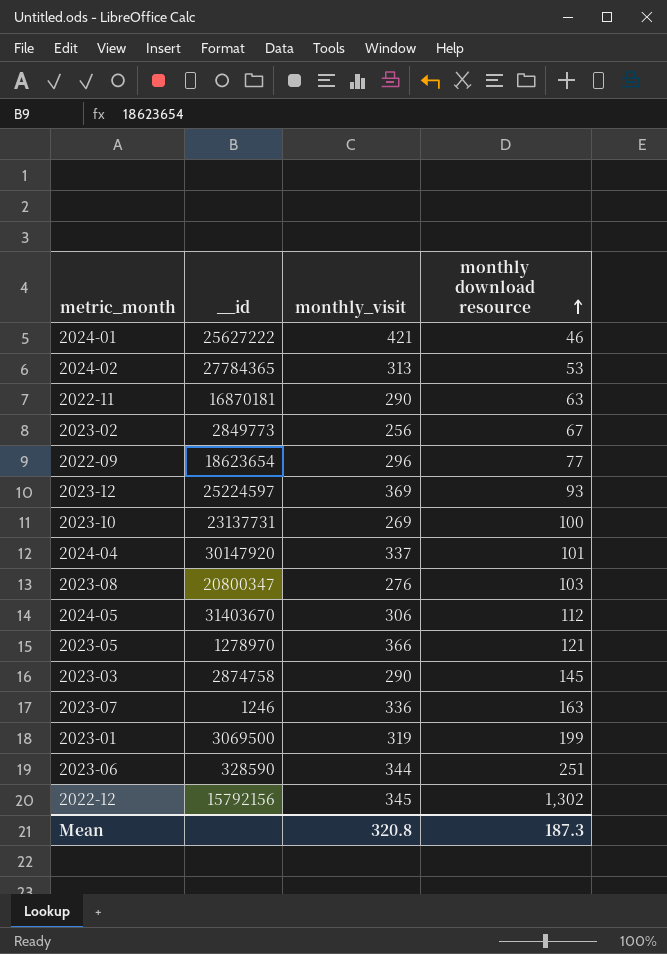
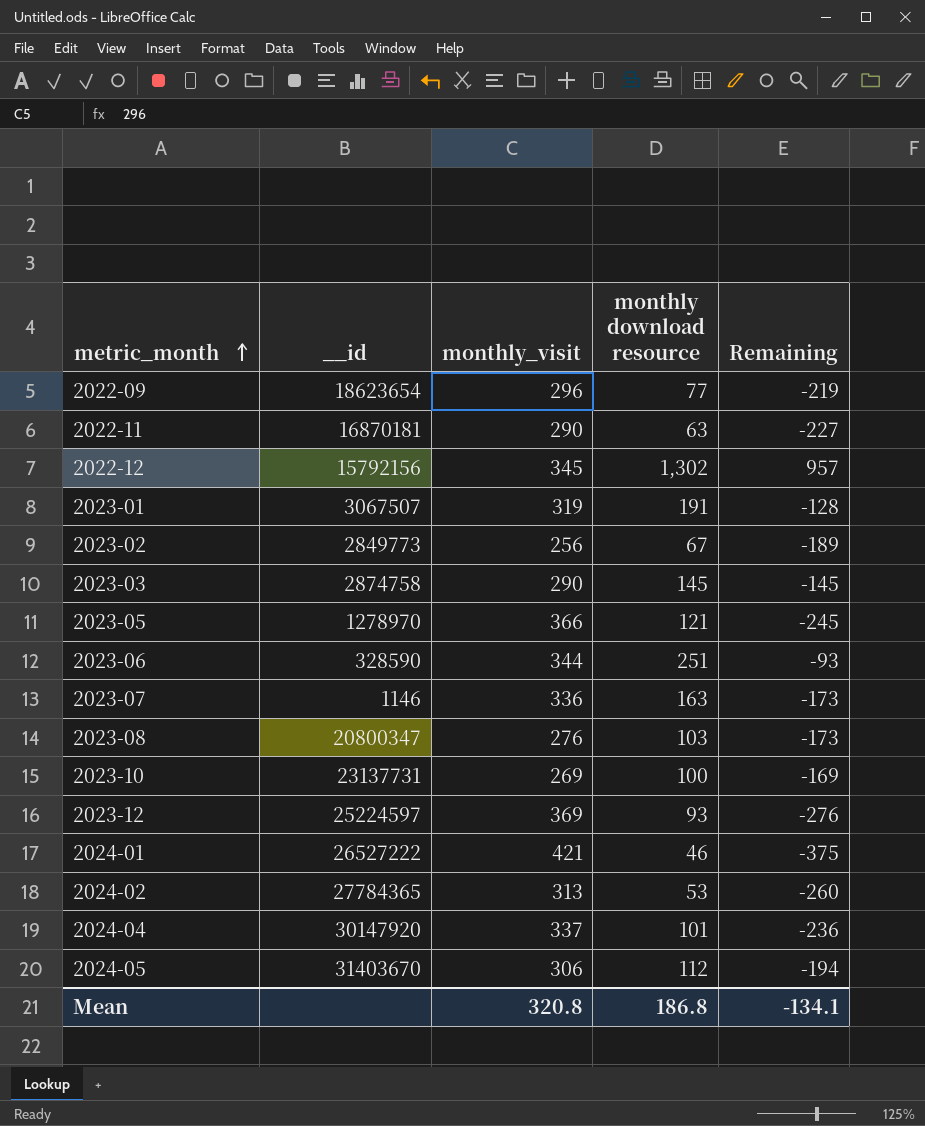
row order: monthly download resource ascending -> metric_month ascending
column Remaining | formula: none -> [monthly download resource] - [monthly_visit]
2023-01 | __id: 3069500 -> 3067507
2023-01 | monthly download resource: 199 -> 191
2023-07 | __id: 1246 -> 1146
2024-01 | __id: 25627222 -> 26527222
Mean | monthly download resource: 187.3 -> 186.8

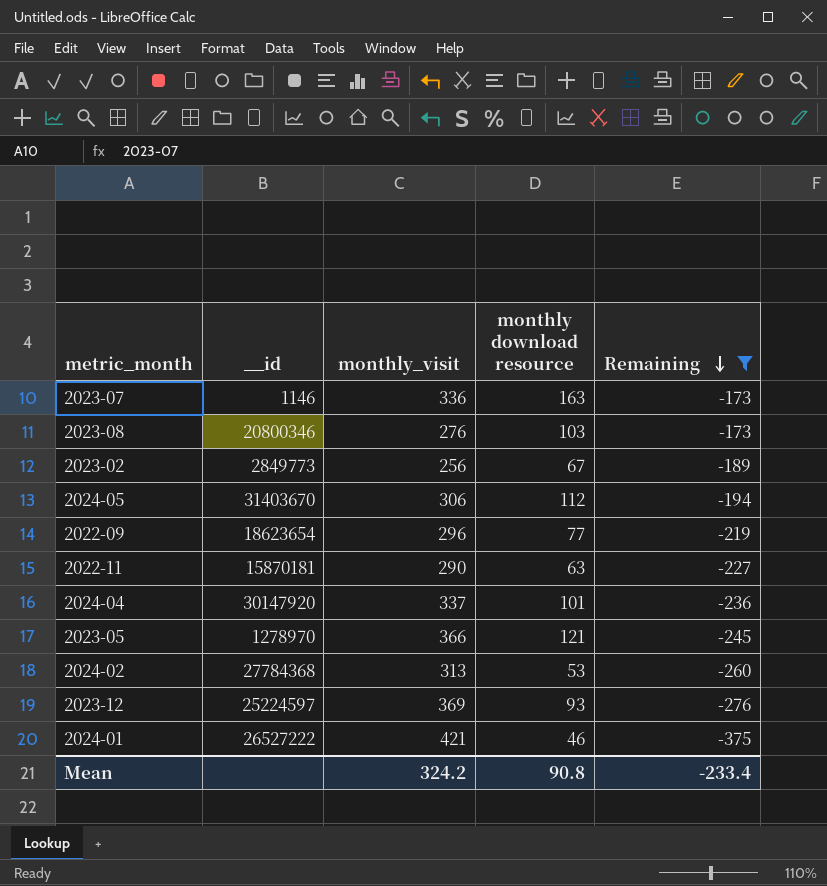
filter: none -> Remaining <= -173
row order: metric_month ascending -> Remaining descending
2023-08 | __id: 20800347 -> 20800346
2022-11 | __id: 16870181 -> 15870181
2024-02 | __id: 27784365 -> 27784368
Mean | monthly_visit: 320.8 -> 324.2
Mean | monthly download resource: 186.8 -> 90.8
Mean | Remaining: -134.1 -> -233.4

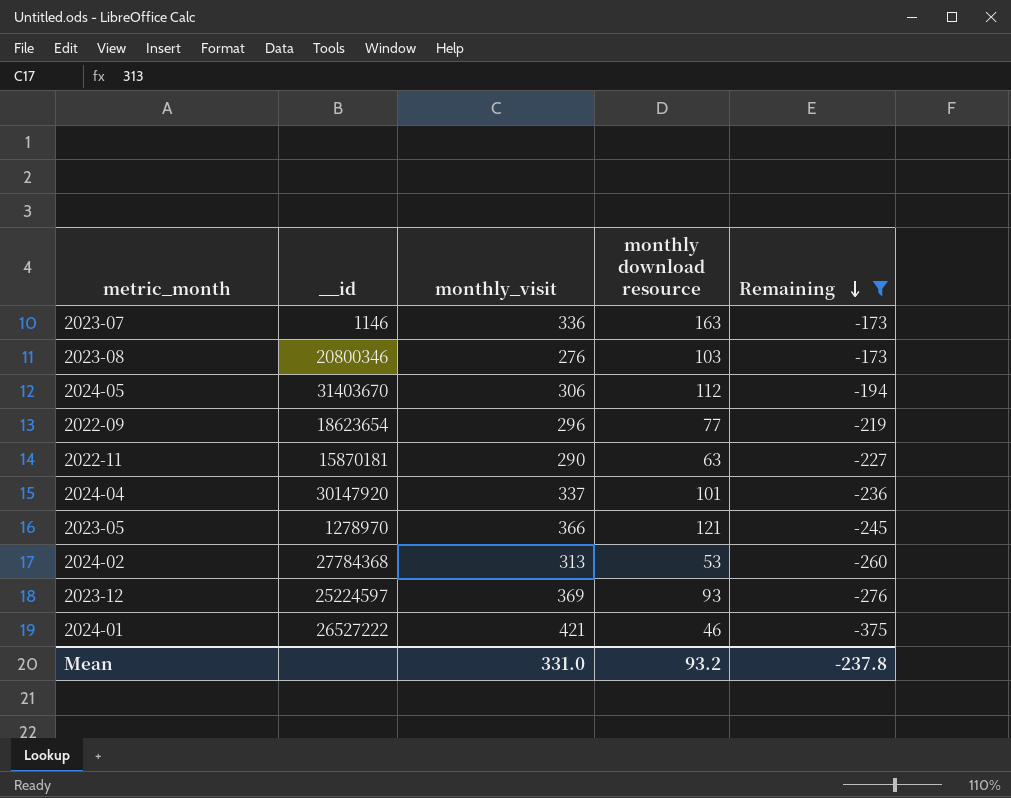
row 2023-02: 2849773 | 256 | 67 | -189 -> none
Mean | monthly_visit: 324.2 -> 331.0
Mean | monthly download resource: 90.8 -> 93.2
Mean | Remaining: -233.4 -> -237.8

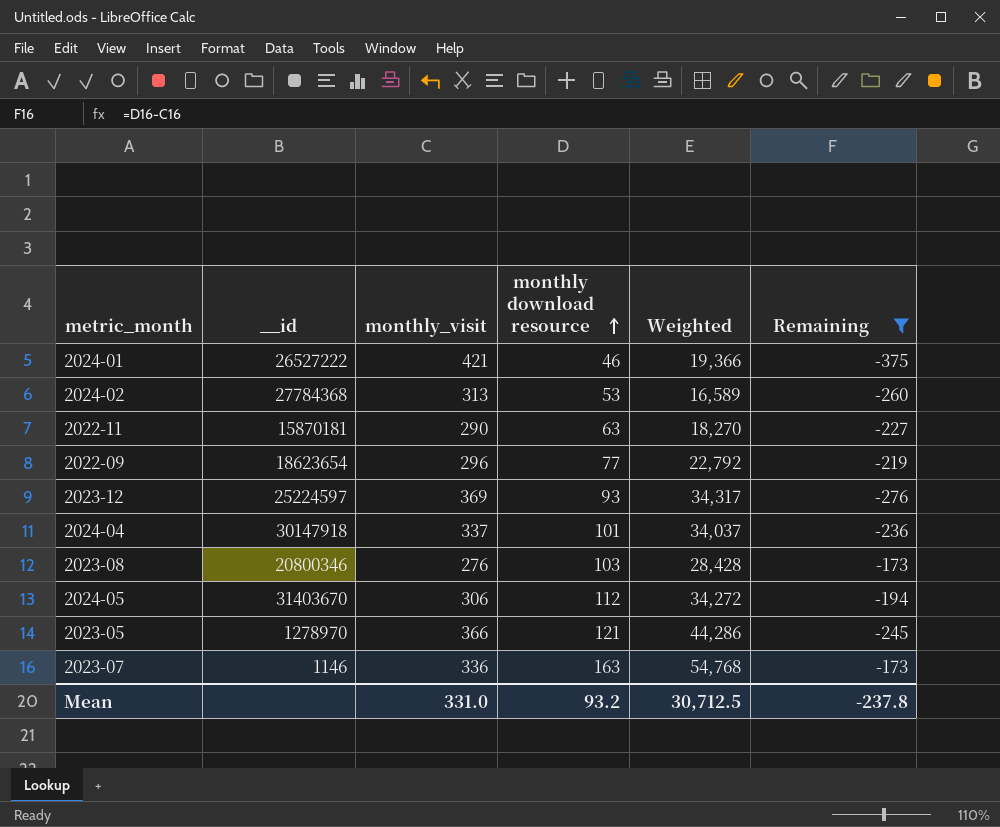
row order: Remaining descending -> monthly download resource ascending
column Weighted | formula: none -> [monthly_visit] * [monthly download resource]
2024-04 | __id: 30147920 -> 30147918

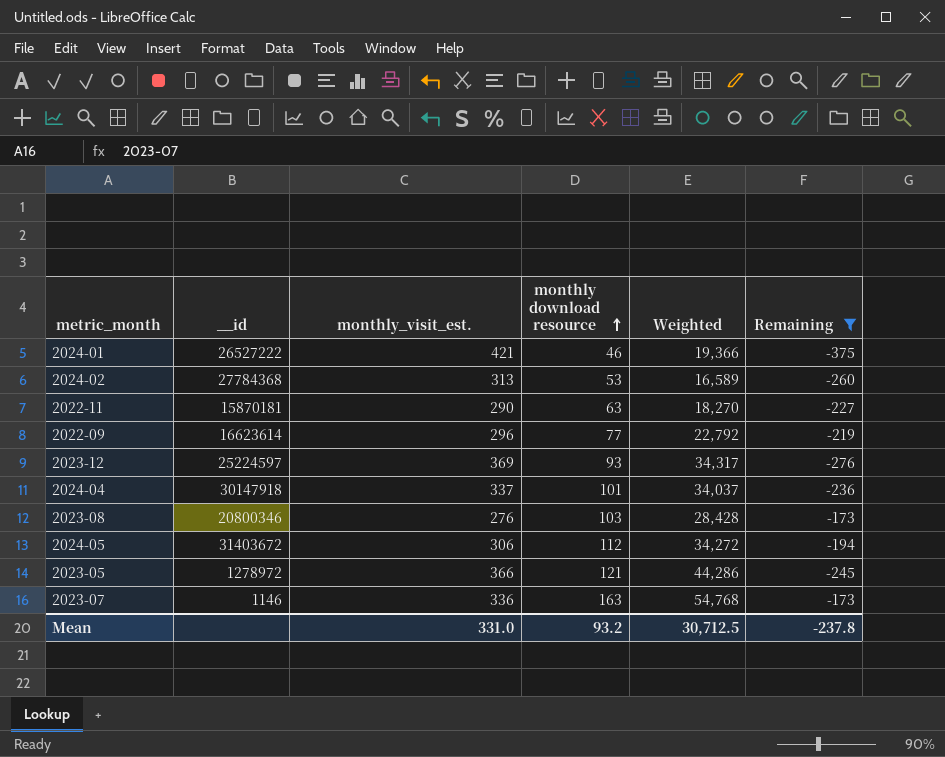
column name: monthly_visit -> monthly_visit_est.
2022-09 | __id: 18623654 -> 16623614
2024-05 | __id: 31403670 -> 31403672
2023-05 | __id: 1278970 -> 1278972

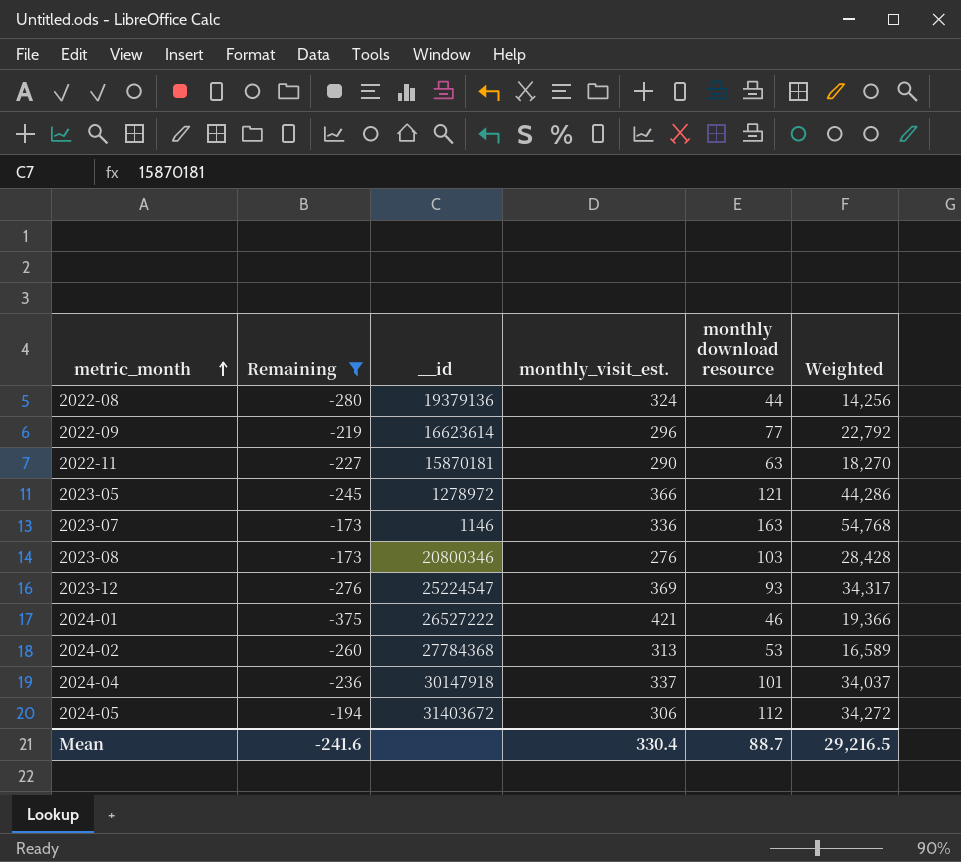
row order: monthly download resource ascending -> metric_month ascending
column Remaining | position: 6 -> 2
row 2022-08: none -> -280 | 19379136 | 324 | 44 | 14,256
2023-12 | __id: 25224597 -> 25224547
Mean | Remaining: -237.8 -> -241.6
Mean | monthly_visit_est.: 331.0 -> 330.4
Mean | monthly download resource: 93.2 -> 88.7
Mean | Weighted: 30,712.5 -> 29,216.5

